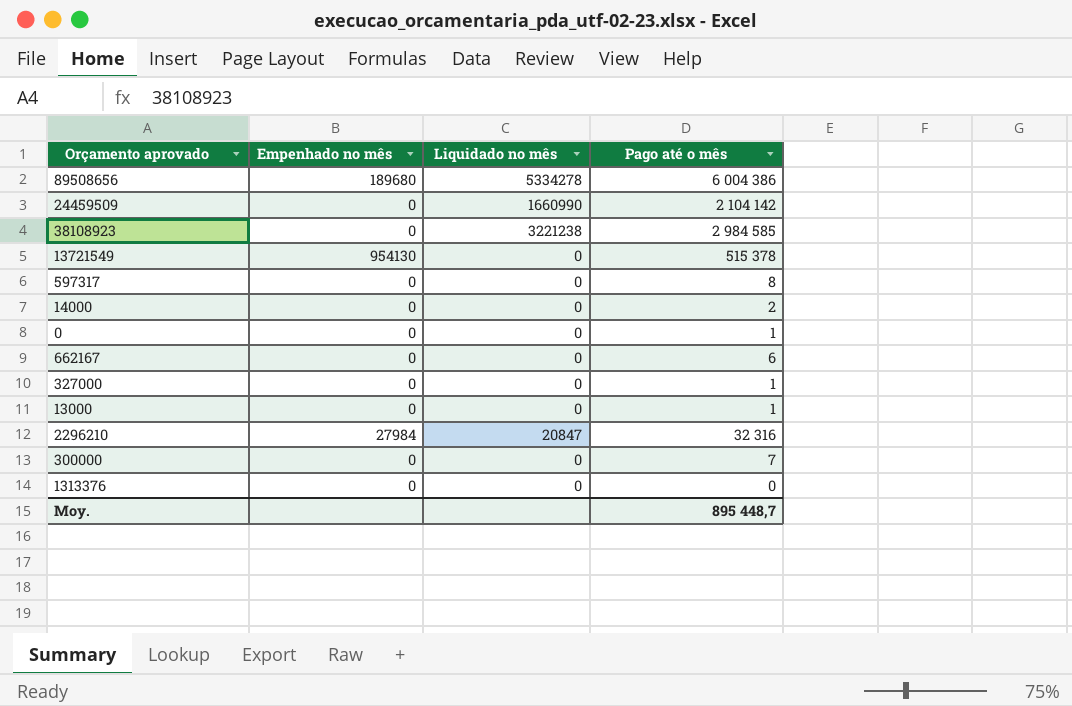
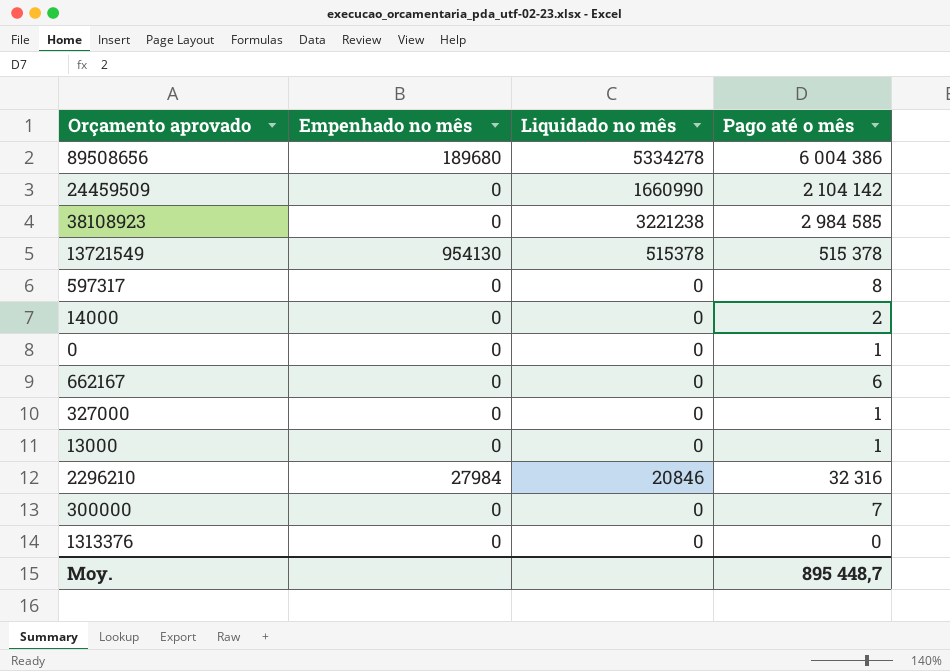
13721549 | Liquidado no mês: 0 -> 515378
2296210 | Liquidado no mês: 20847 -> 20846

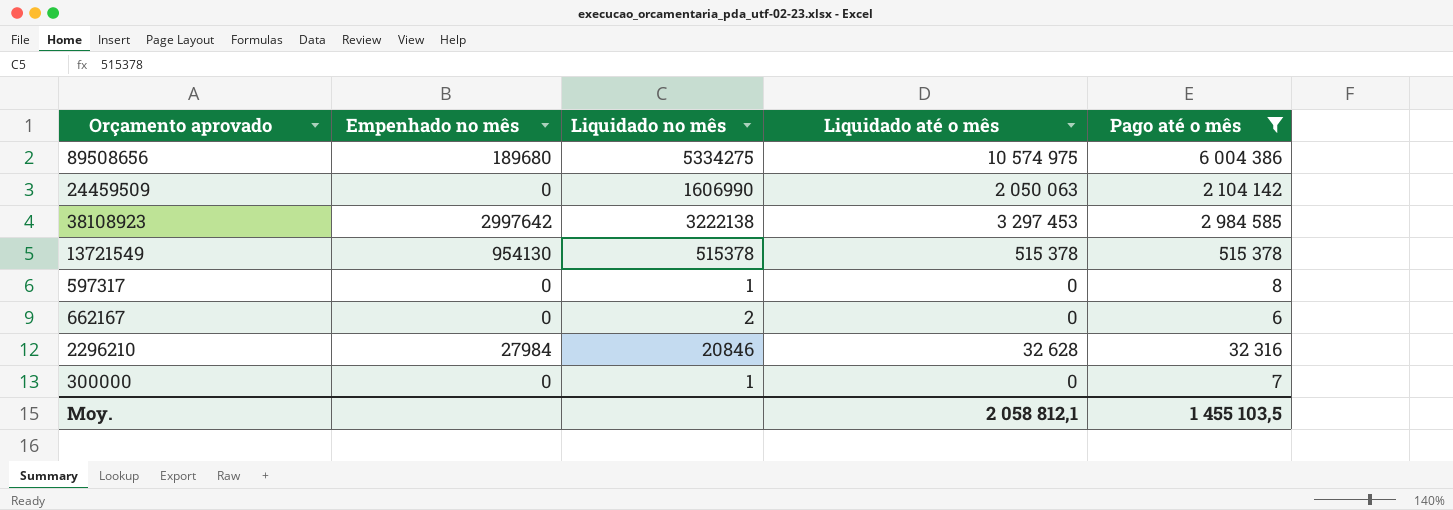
filter: none -> Pago até o mês >= 6
column Liquidado até o mês | position: none -> 4
89508656 | Liquidado no mês: 5334278 -> 5334275
24459509 | Liquidado no mês: 1660990 -> 1606990
38108923 | Empenhado no mês: 0 -> 2997642
38108923 | Liquidado no mês: 3221238 -> 3222138
597317 | Liquidado no mês: 0 -> 1
662167 | Liquidado no mês: 0 -> 2
300000 | Liquidado no mês: 0 -> 1
Moy. | Pago até o mês: 895 448,7 -> 1 455 103,5

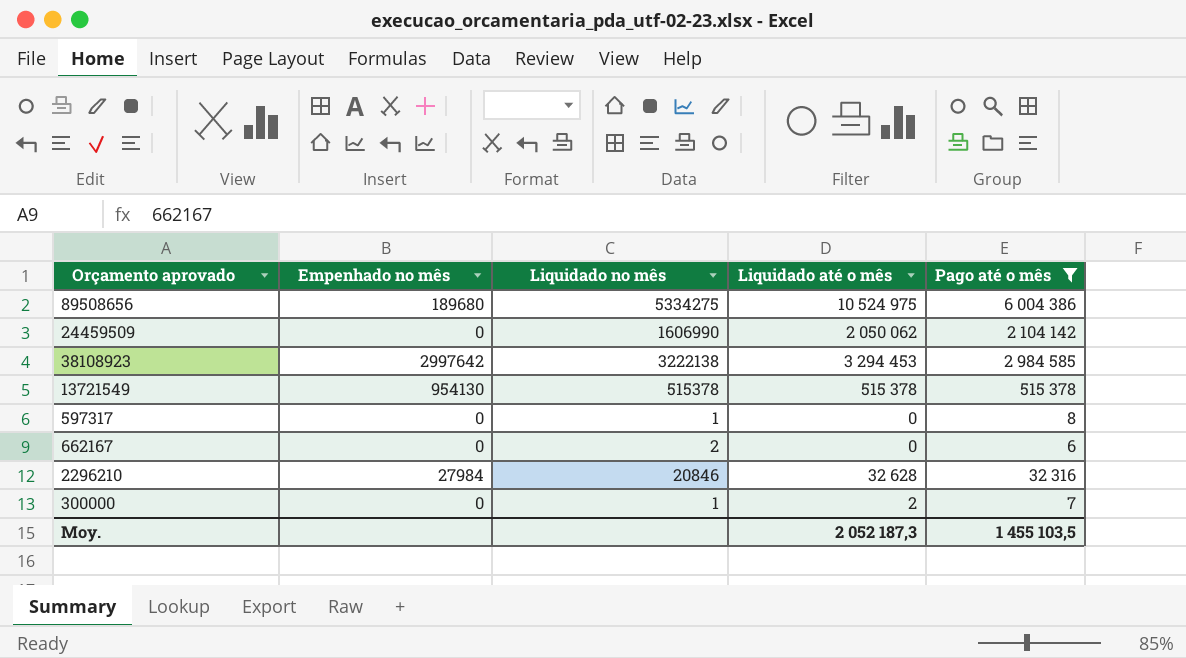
89508656 | Liquidado até o mês: 10 574 975 -> 10 524 975
24459509 | Liquidado até o mês: 2 050 063 -> 2 050 062
38108923 | Liquidado até o mês: 3 297 453 -> 3 294 453
300000 | Liquidado até o mês: 0 -> 2
Moy. | Liquidado até o mês: 2 058 812,1 -> 2 052 187,3

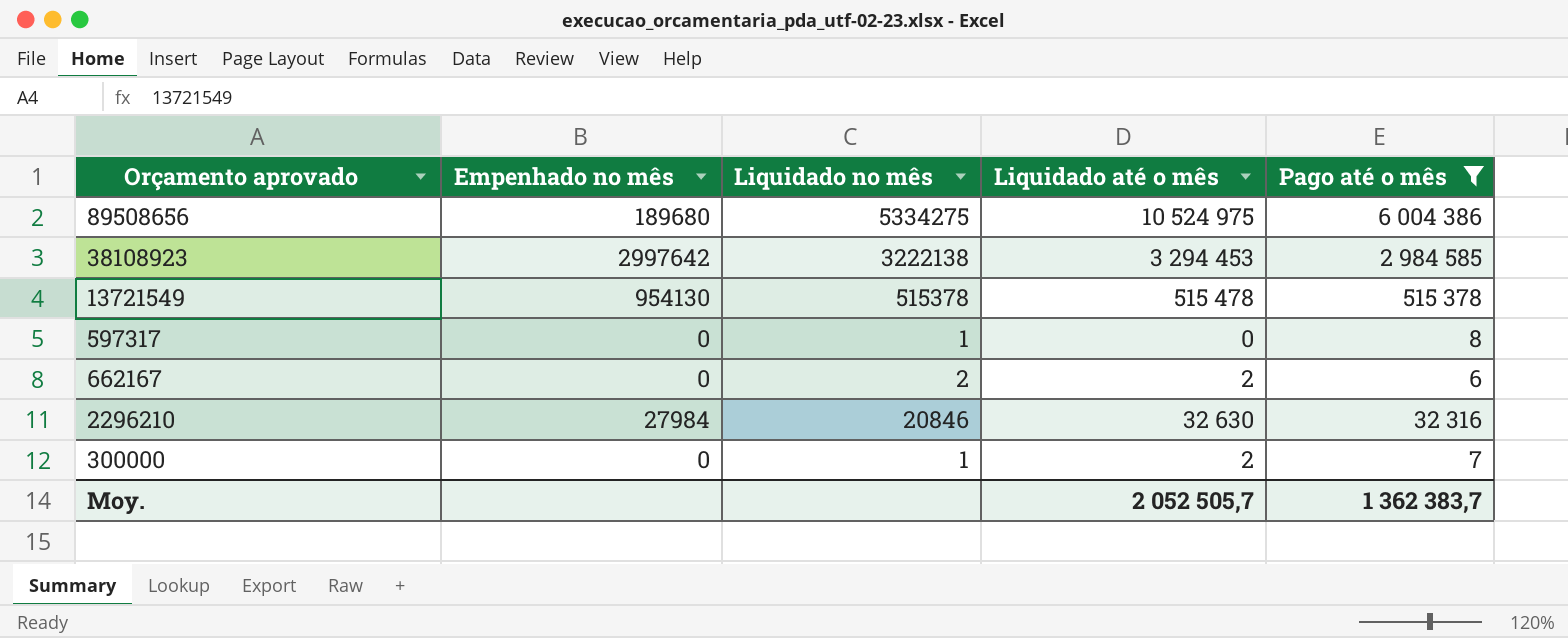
row 24459509: 0 | 1606990 | 2 050 062 | 2 104 142 -> none
13721549 | Liquidado até o mês: 515 378 -> 515 478
662167 | Liquidado até o mês: 0 -> 2
2296210 | Liquidado até o mês: 32 628 -> 32 630
Moy. | Liquidado até o mês: 2 052 187,3 -> 2 052 505,7
Moy. | Pago até o mês: 1 455 103,5 -> 1 362 383,7

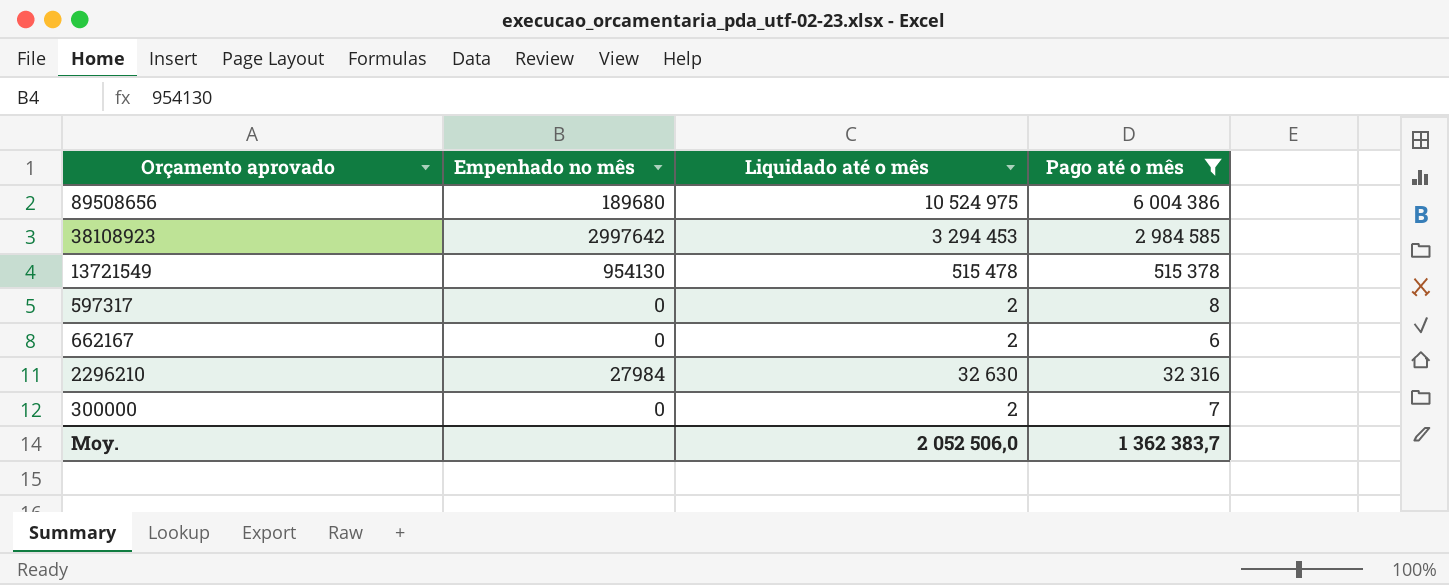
column Liquidado no mês | position: 3 -> none
597317 | Liquidado até o mês: 0 -> 2
Moy. | Liquidado até o mês: 2 052 505,7 -> 2 052 506,0

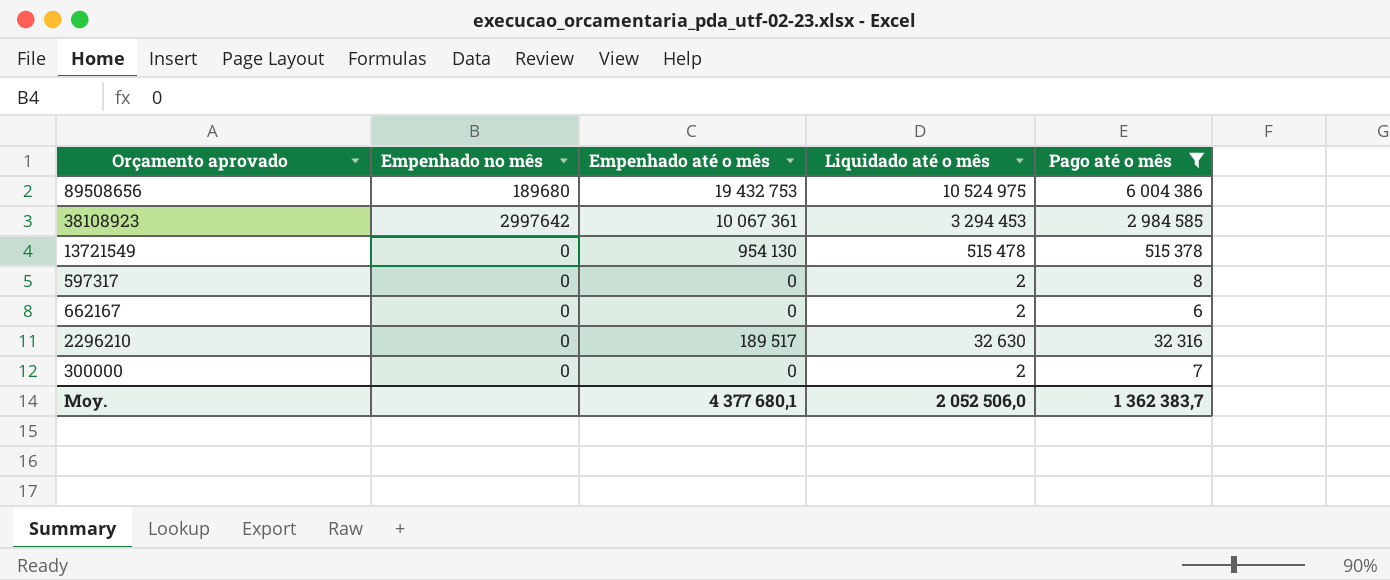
column Empenhado até o mês | position: none -> 3
13721549 | Empenhado no mês: 954130 -> 0
2296210 | Empenhado no mês: 27984 -> 0

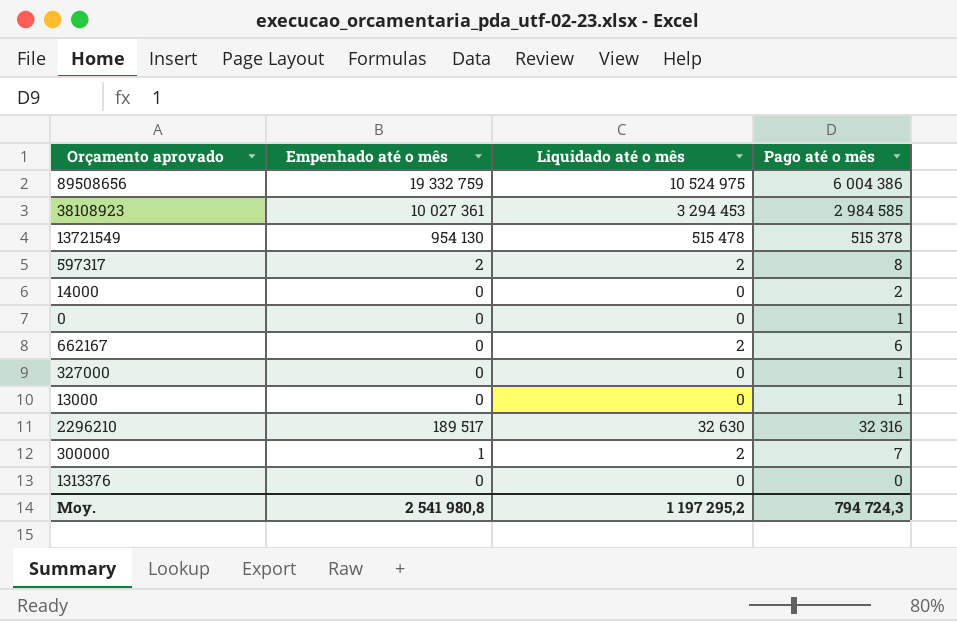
filter: Pago até o mês >= 6 -> none
column Empenhado no mês | position: 2 -> none
89508656 | Empenhado até o mês: 19 432 753 -> 19 332 759
38108923 | Empenhado até o mês: 10 067 361 -> 10 027 361
597317 | Empenhado até o mês: 0 -> 2
300000 | Empenhado até o mês: 0 -> 1
Moy. | Empenhado até o mês: 4 377 680,1 -> 2 541 980,8
Moy. | Liquidado até o mês: 2 052 506,0 -> 1 197 295,2
Moy. | Pago até o mês: 1 362 383,7 -> 794 724,3

